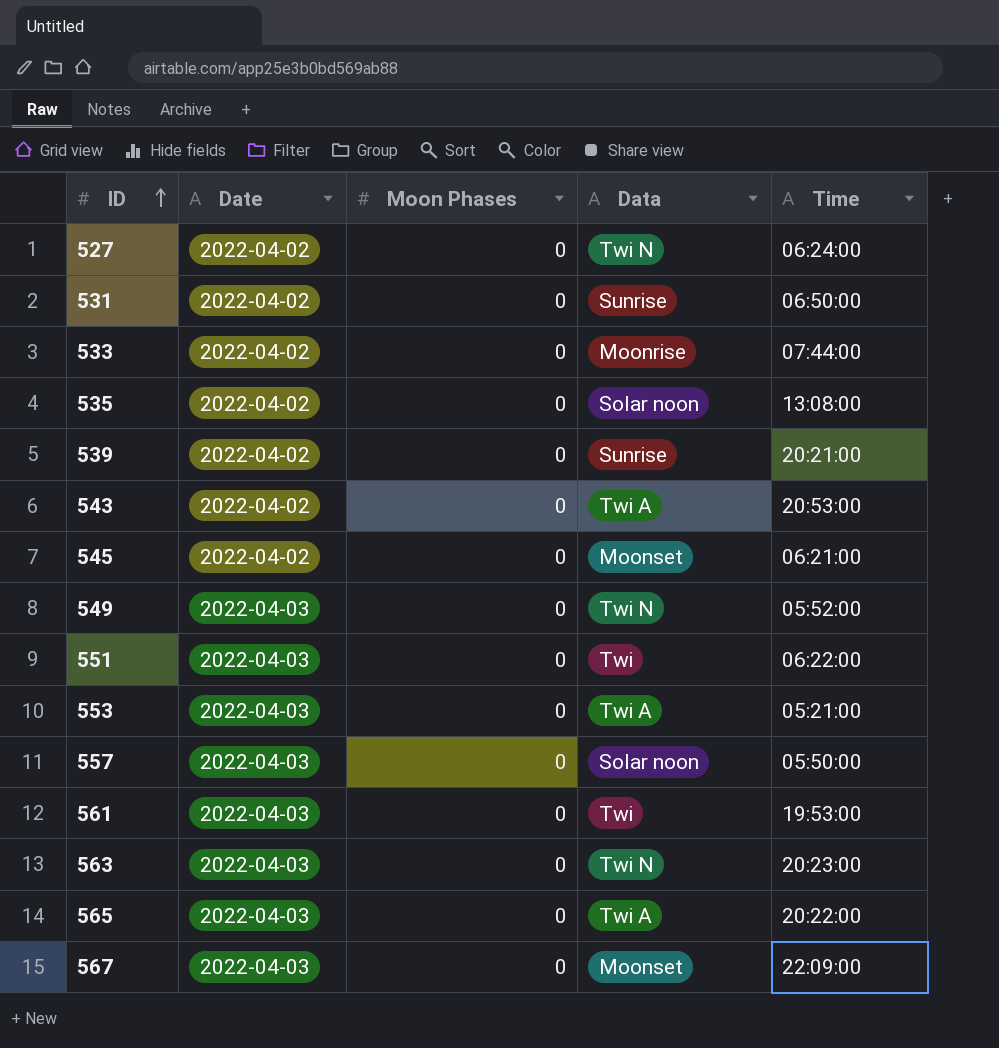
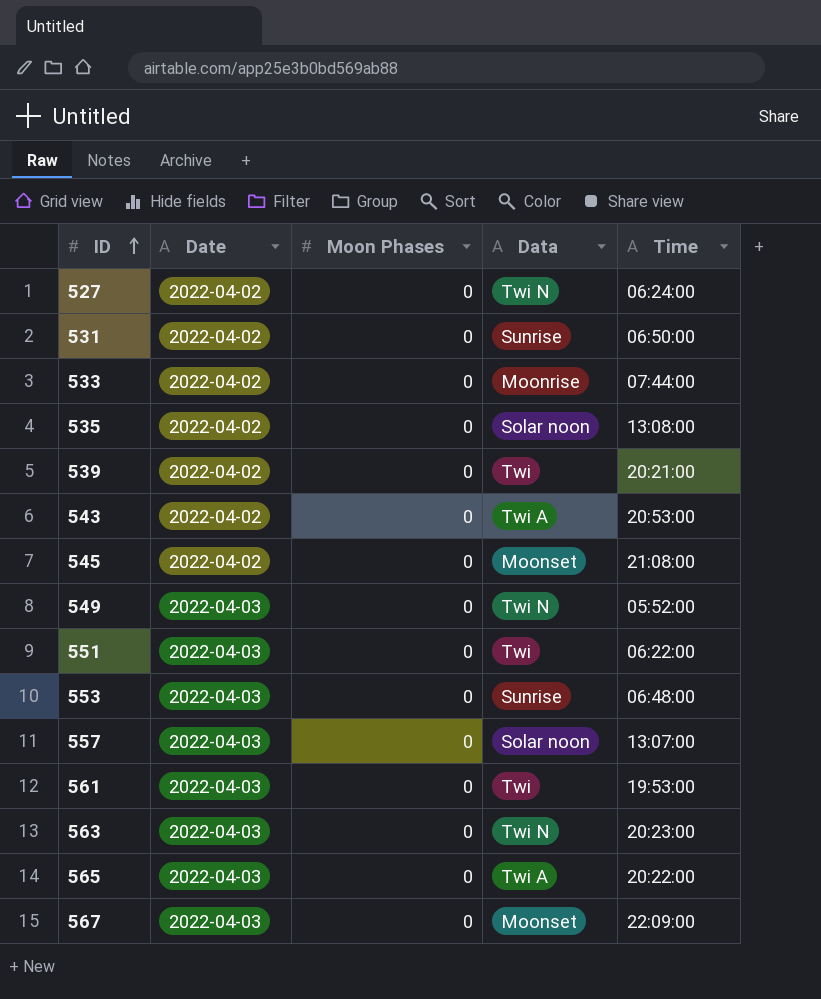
539 | Data: Sunrise -> Twi
545 | Time: 06:21:00 -> 21:08:00
553 | Data: Twi A -> Sunrise
553 | Time: 05:21:00 -> 06:48:00
557 | Time: 05:50:00 -> 13:07:00

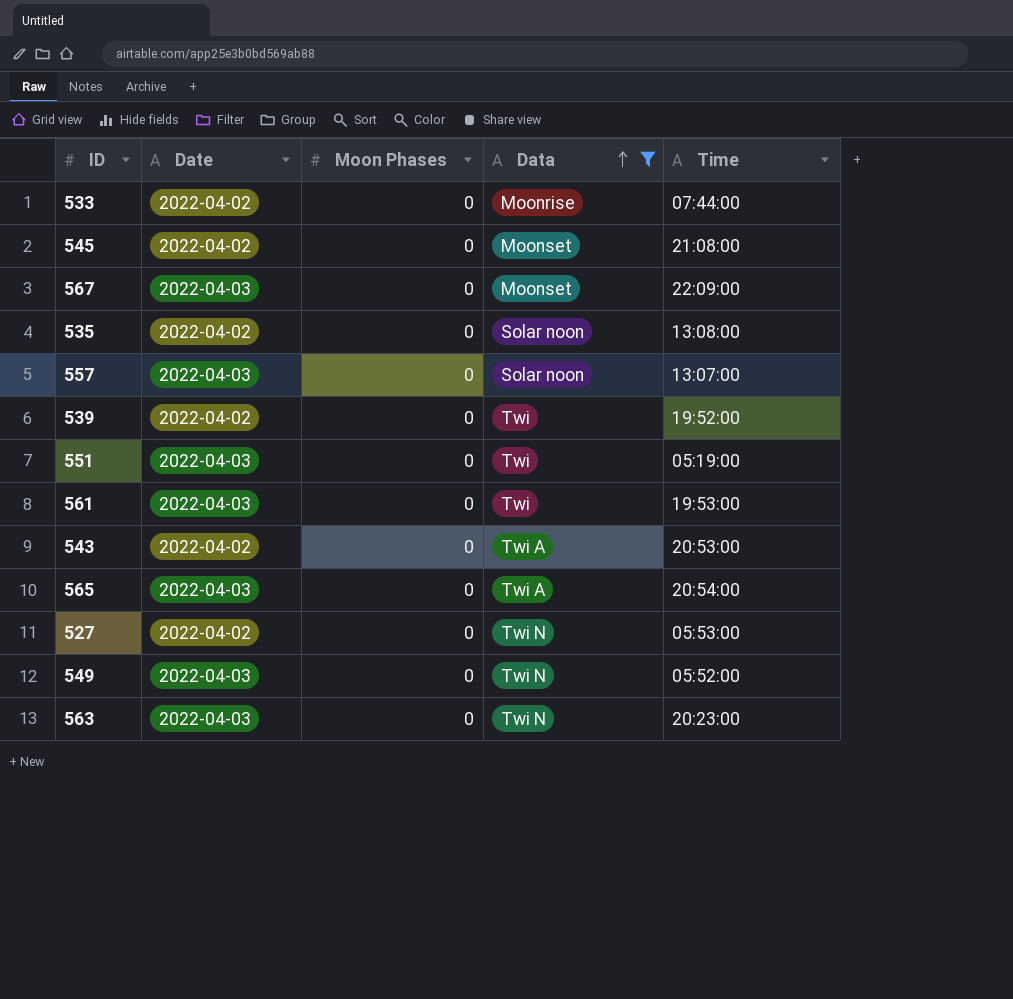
filter: none -> Data != Sunrise
row order: ID ascending -> Data ascending
539 | Time: 20:21:00 -> 19:52:00
551 | Time: 06:22:00 -> 05:19:00
565 | Time: 20:22:00 -> 20:54:00
527 | Time: 06:24:00 -> 05:53:00

